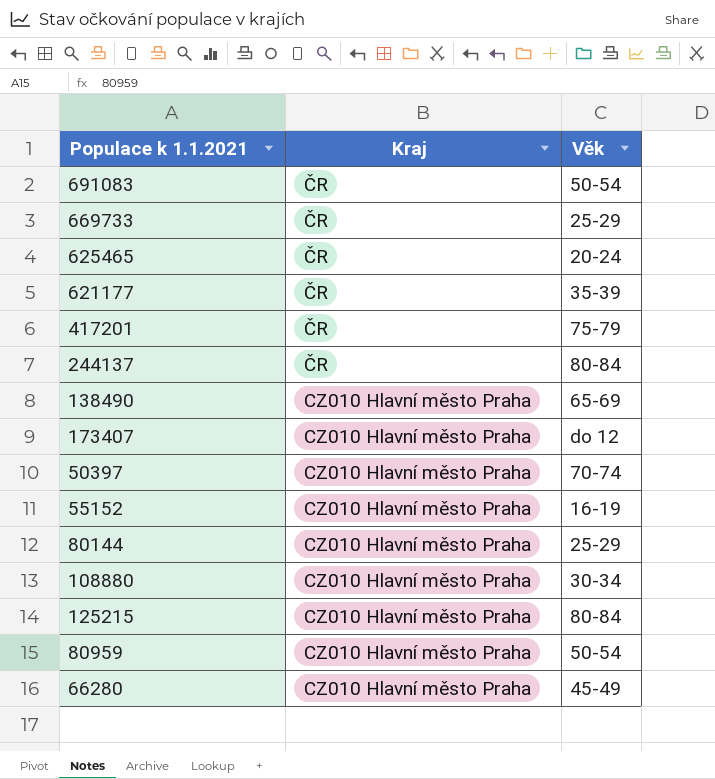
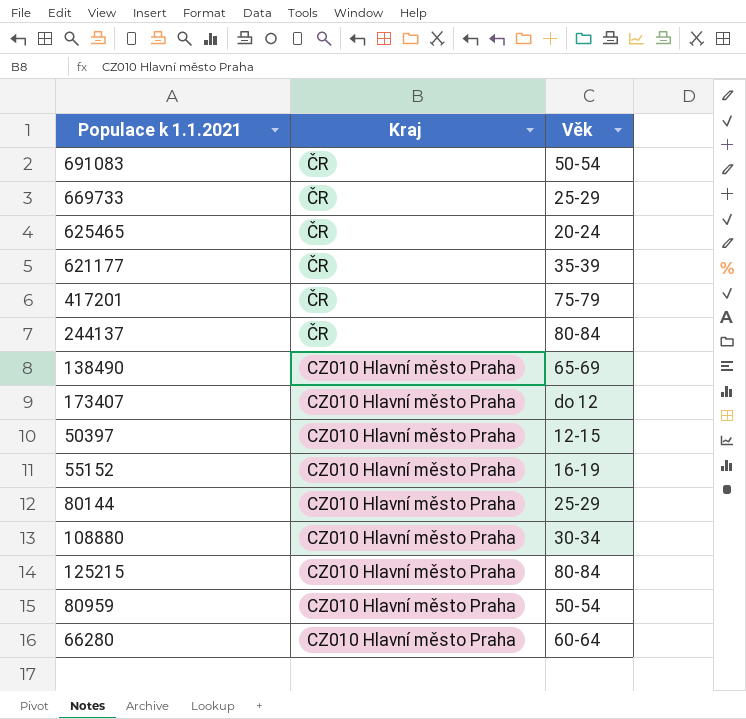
50397 | Věk: 70-74 -> 12-15
66280 | Věk: 45-49 -> 60-64

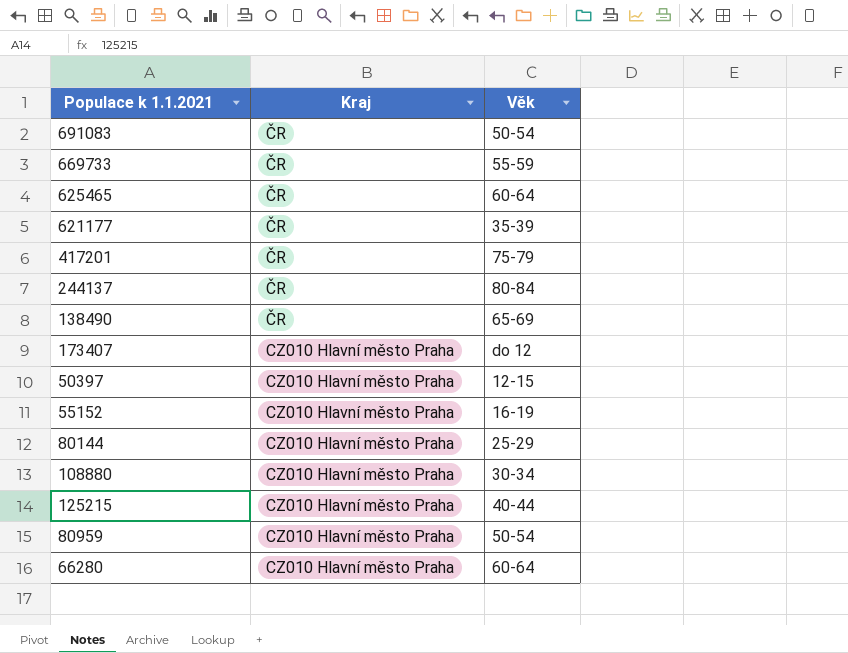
669733 | Věk: 25-29 -> 55-59
625465 | Věk: 20-24 -> 60-64
138490 | Kraj: CZ010 Hlavní město Praha -> ČR
125215 | Věk: 80-84 -> 40-44

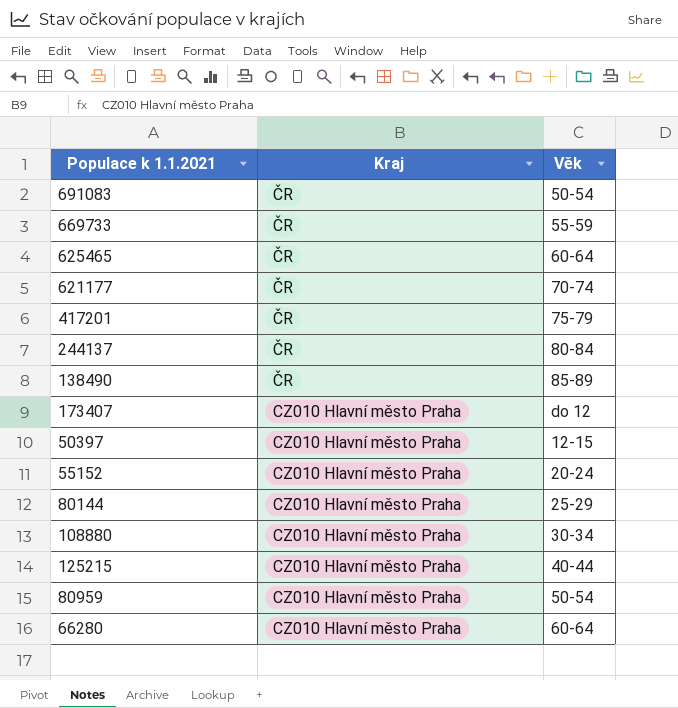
621177 | Věk: 35-39 -> 70-74
138490 | Věk: 65-69 -> 85-89
55152 | Věk: 16-19 -> 20-24

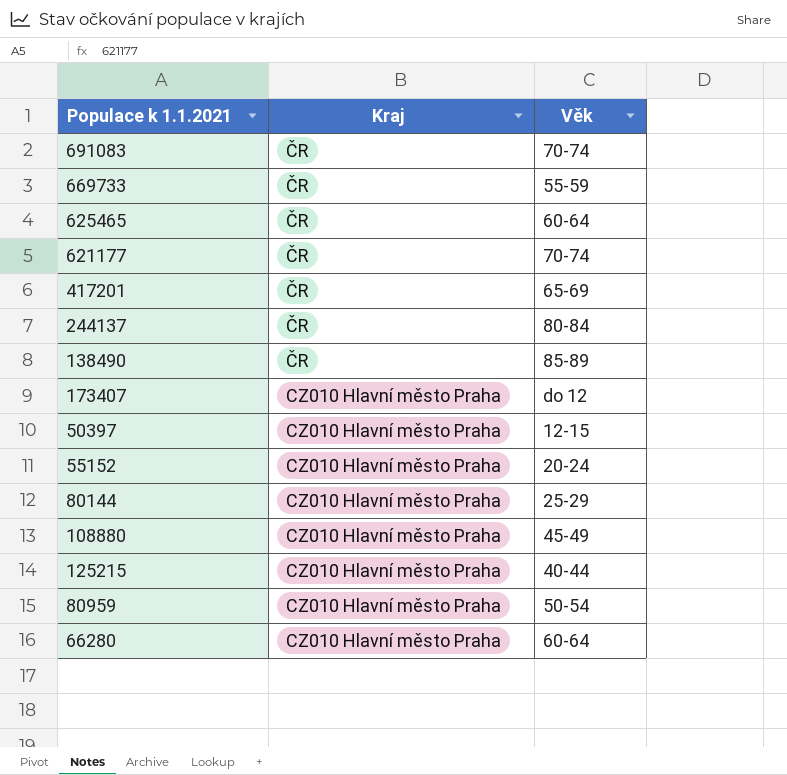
691083 | Věk: 50-54 -> 70-74
417201 | Věk: 75-79 -> 65-69
108880 | Věk: 30-34 -> 45-49

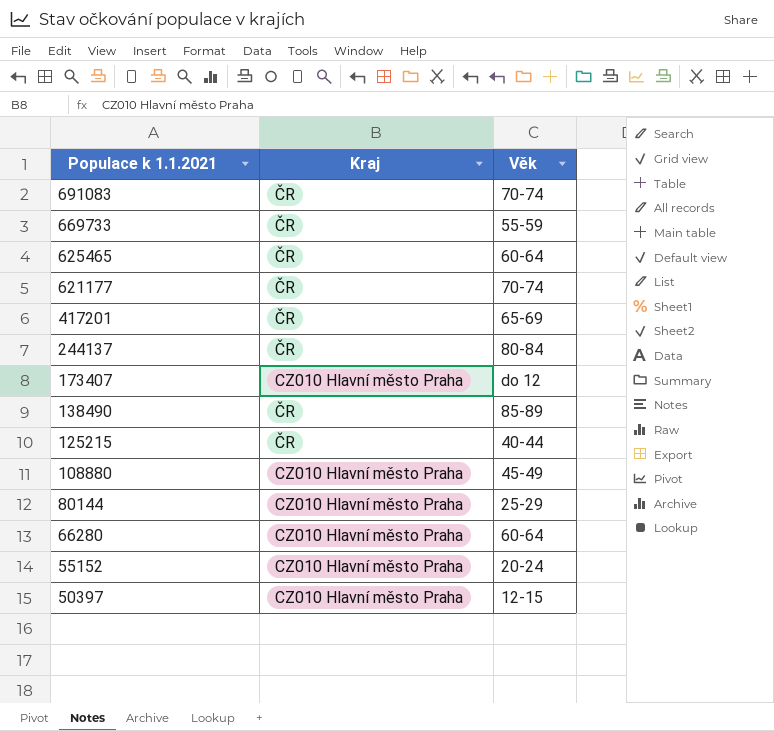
row order: Kraj ascending -> Populace k 1.1.2021 descending
row 80959: CZ010 Hlavní město Praha | 50-54 -> none
125215 | Kraj: CZ010 Hlavní město Praha -> ČR

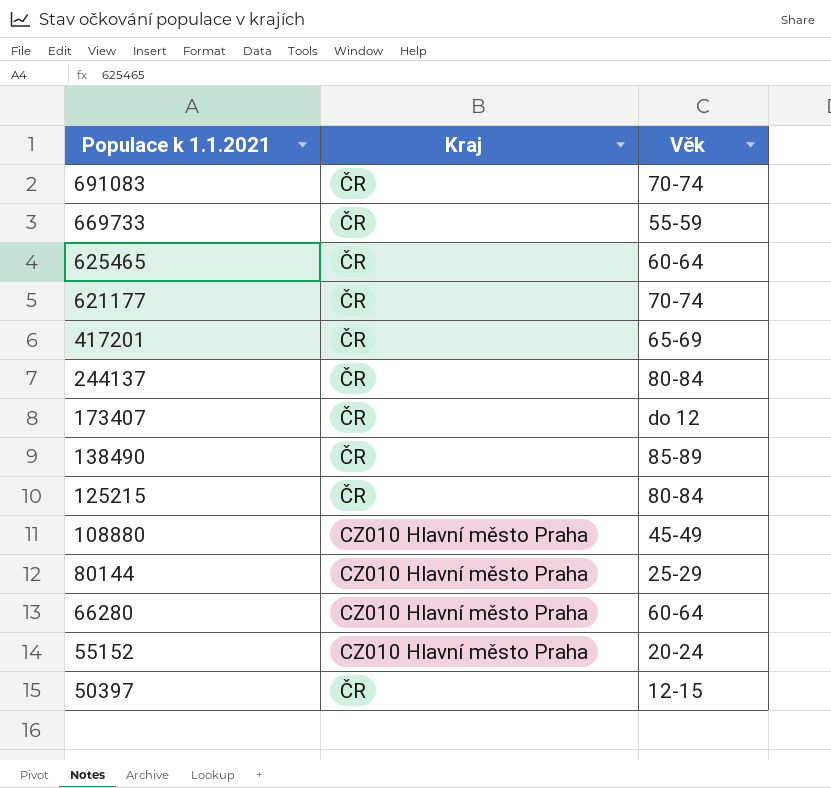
173407 | Kraj: CZ010 Hlavní město Praha -> ČR
125215 | Věk: 40-44 -> 80-84
50397 | Kraj: CZ010 Hlavní město Praha -> ČR

